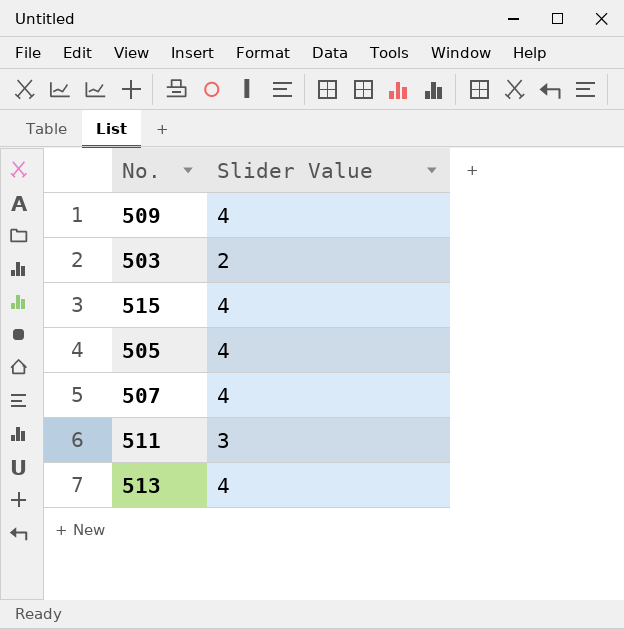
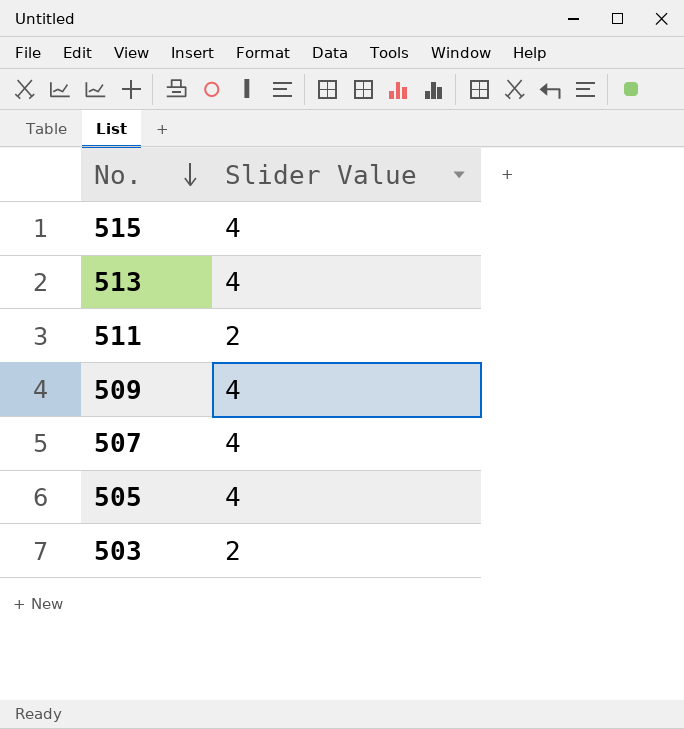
row order: none -> No. descending
511 | Slider Value: 3 -> 2

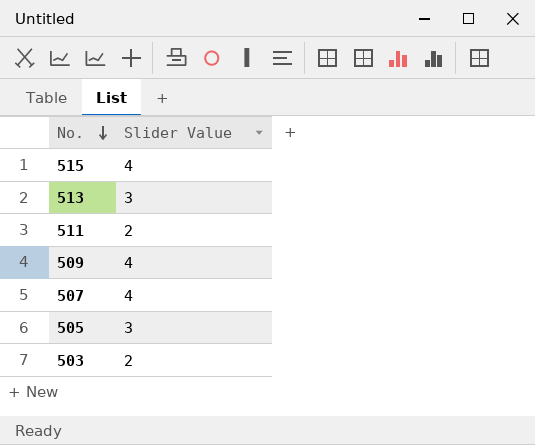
513 | Slider Value: 4 -> 3
505 | Slider Value: 4 -> 3

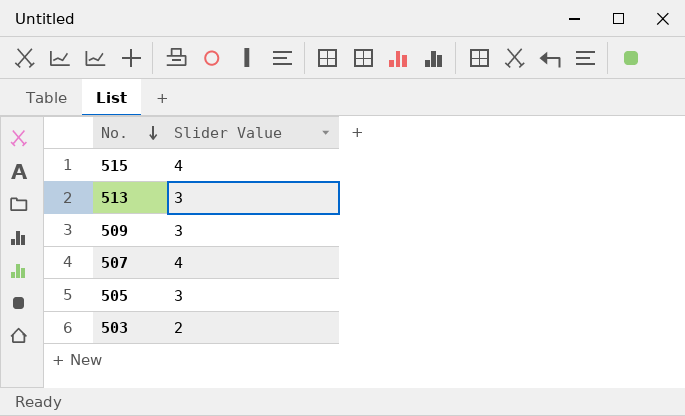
row 511: 2 -> none
509 | Slider Value: 4 -> 3

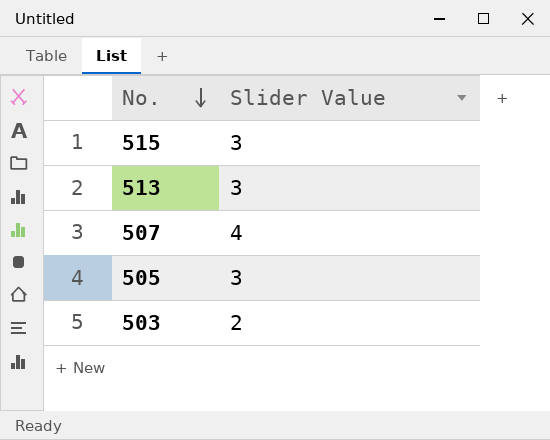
row 509: 3 -> none
515 | Slider Value: 4 -> 3

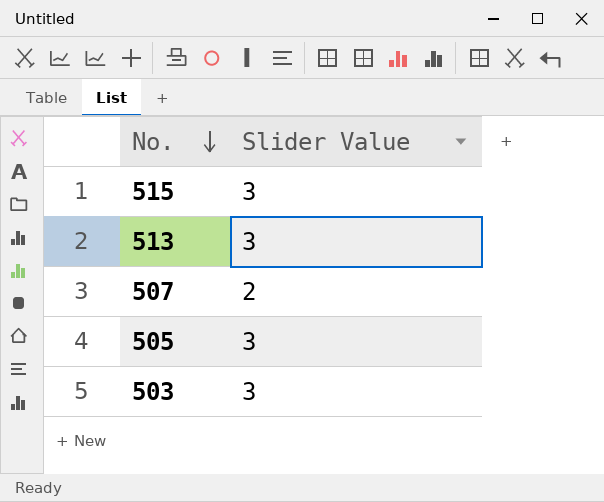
507 | Slider Value: 4 -> 2
503 | Slider Value: 2 -> 3

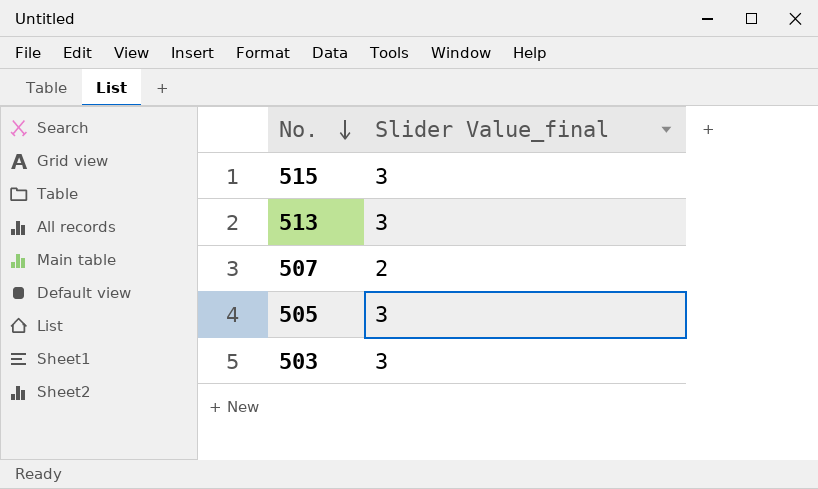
column name: Slider Value -> Slider Value_final

